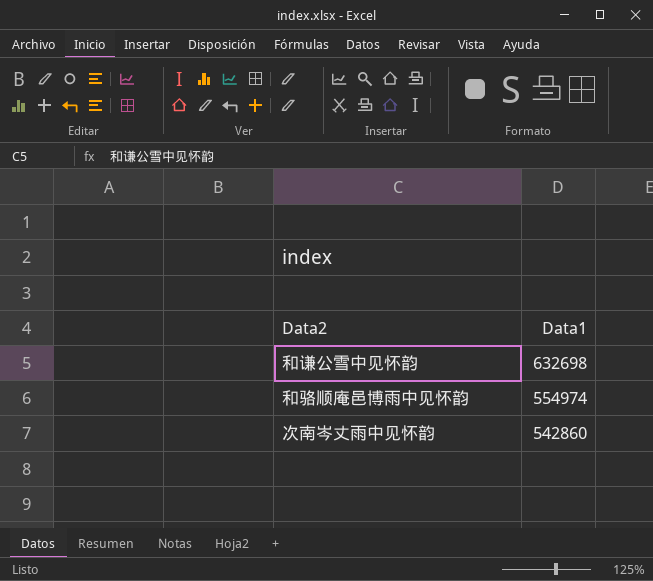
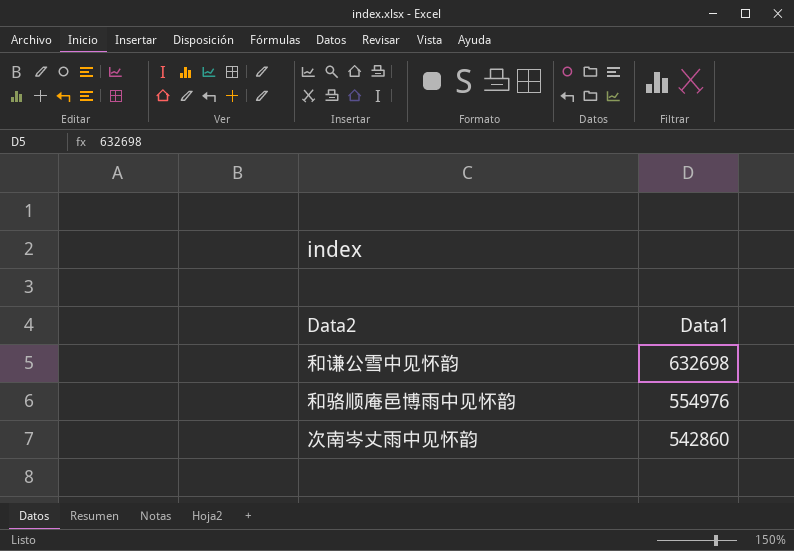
和骆顺庵邑博雨中见怀韵 | Data1: 554974 -> 554976

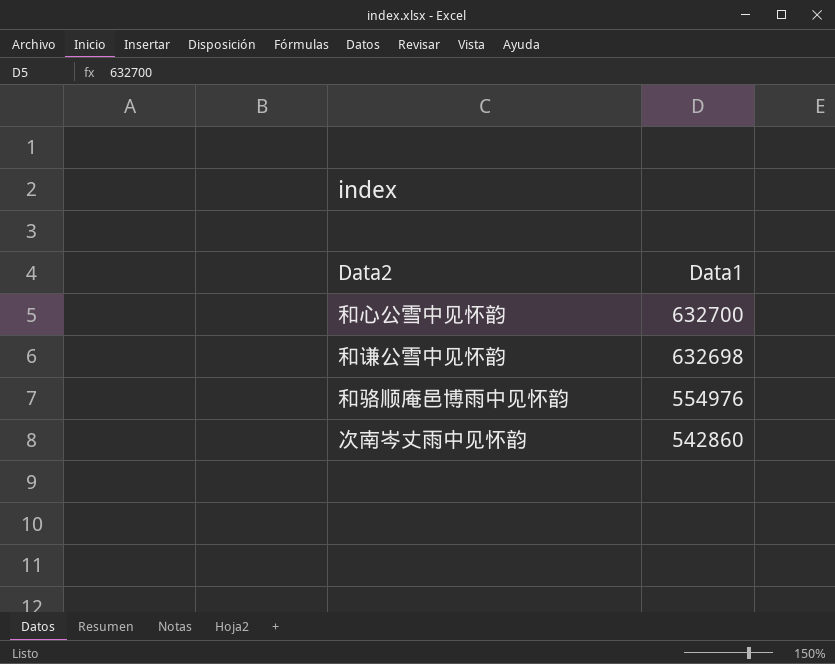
row 和心公雪中见怀韵: none -> 632700

